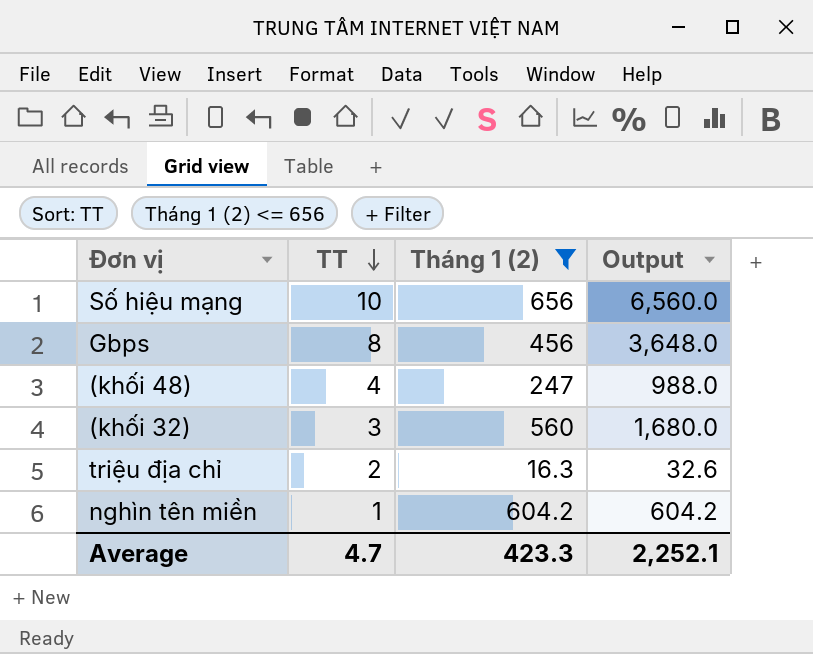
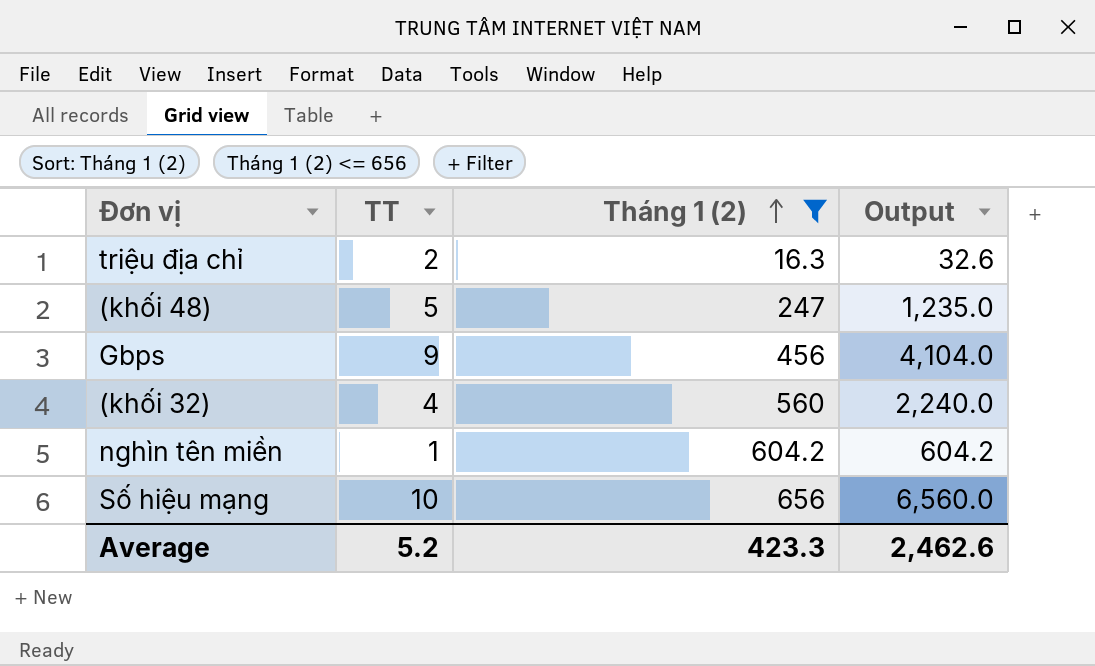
row order: TT descending -> Tháng 1 (2) ascending
(khối 48) | TT: 4 -> 5
(khối 48) | Output: 988.0 -> 1,235.0
Gbps | TT: 8 -> 9
Gbps | Output: 3,648.0 -> 4,104.0
(khối 32) | TT: 3 -> 4
(khối 32) | Output: 1,680.0 -> 2,240.0
Average | TT: 4.7 -> 5.2
Average | Output: 2,252.1 -> 2,462.6

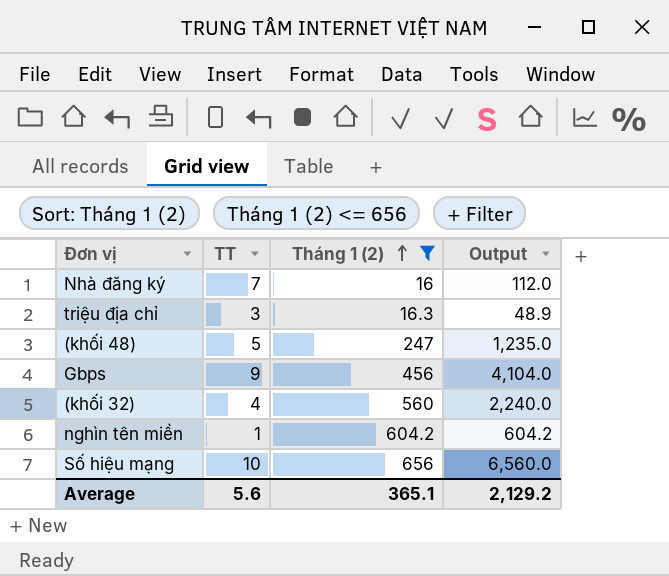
row Nhà đăng ký: none -> 7 | 16 | 112.0
triệu địa chỉ | TT: 2 -> 3
triệu địa chỉ | Output: 32.6 -> 48.9
Average | TT: 5.2 -> 5.6
Average | Tháng 1 (2): 423.3 -> 365.1
Average | Output: 2,462.6 -> 2,129.2

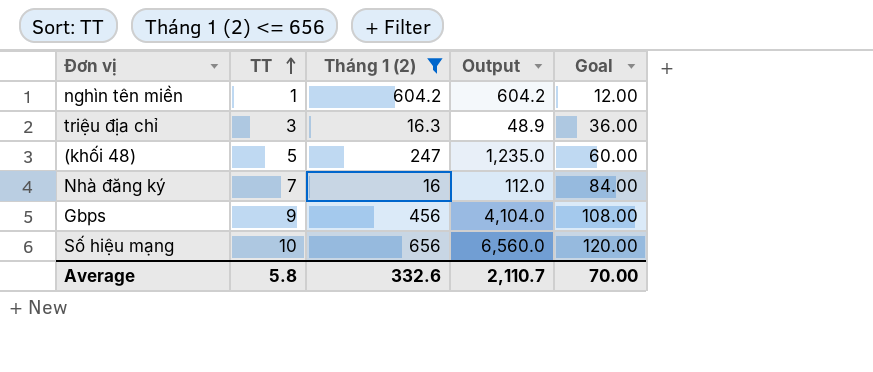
row order: Tháng 1 (2) ascending -> TT ascending
column Goal | formula: none -> [TT] * 12
row (khối 32): 4 | 560 | 2,240.0 -> none
Average | TT: 5.6 -> 5.8
Average | Tháng 1 (2): 365.1 -> 332.6
Average | Output: 2,129.2 -> 2,110.7

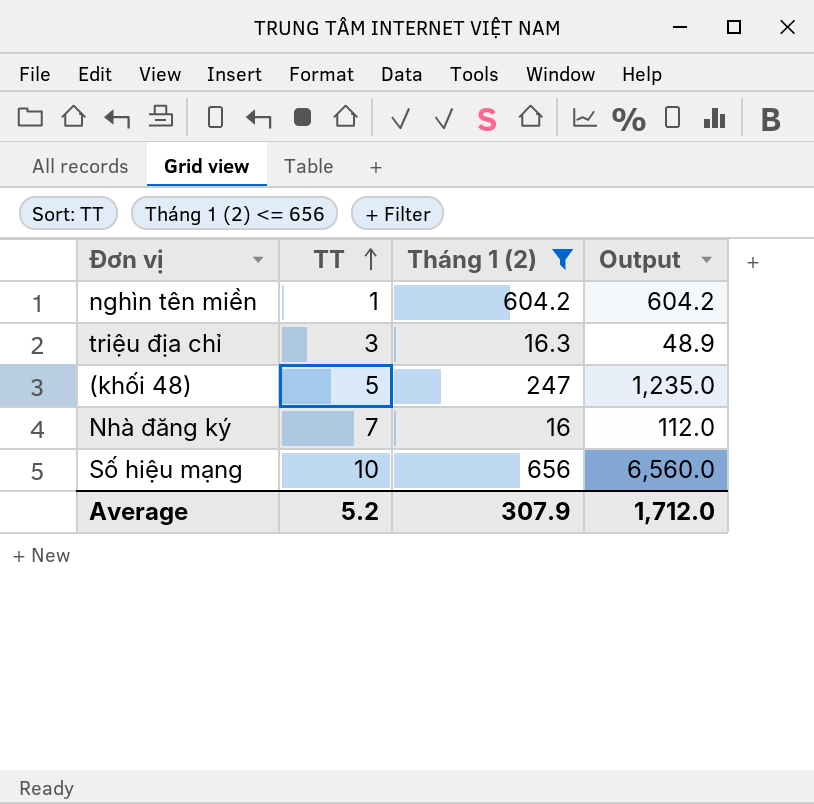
column Goal | formula: [TT] * 12 -> none
row Gbps: 9 | 456 | 4,104.0 | 108.00 -> none
Average | TT: 5.8 -> 5.2
Average | Tháng 1 (2): 332.6 -> 307.9
Average | Output: 2,110.7 -> 1,712.0

